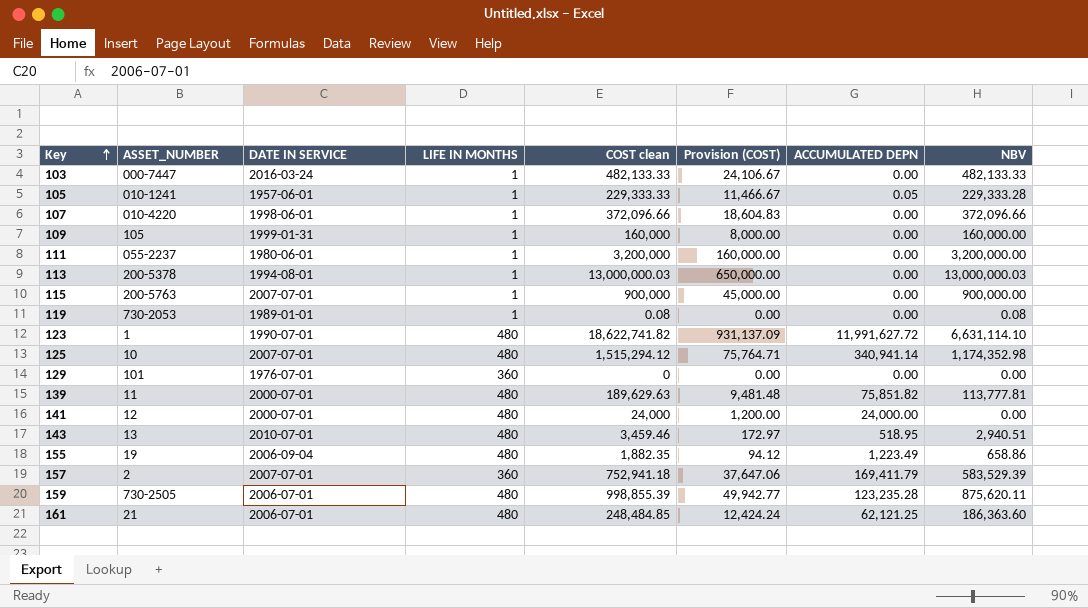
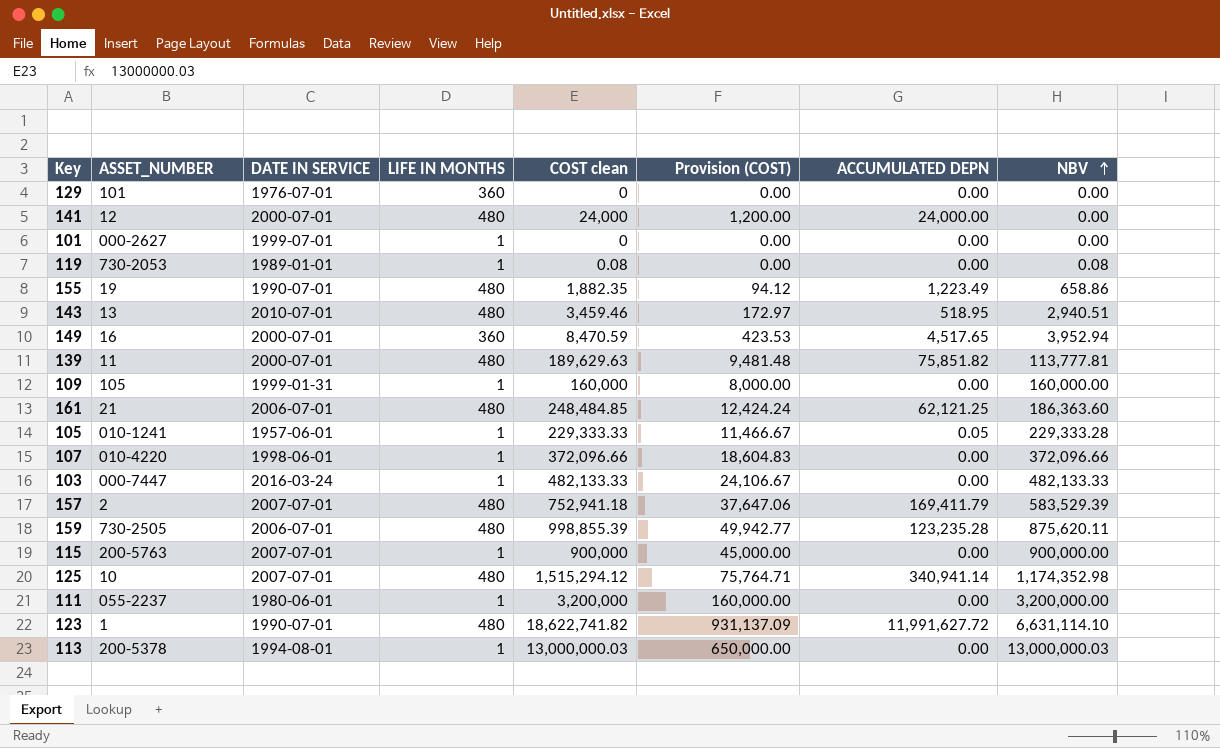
row order: Key ascending -> NBV ascending
row 101: none -> 000-2627 | 1999-07-01 | 1 | 0 | 0.00 | 0.00 | 0.00
155 | DATE IN SERVICE: 2006-09-04 -> 1990-07-01
row 149: none -> 16 | 2000-07-01 | 360 | 8,470.59 | 423.53 | 4,517.65 | 3,952.94
157 | LIFE IN MONTHS: 360 -> 480

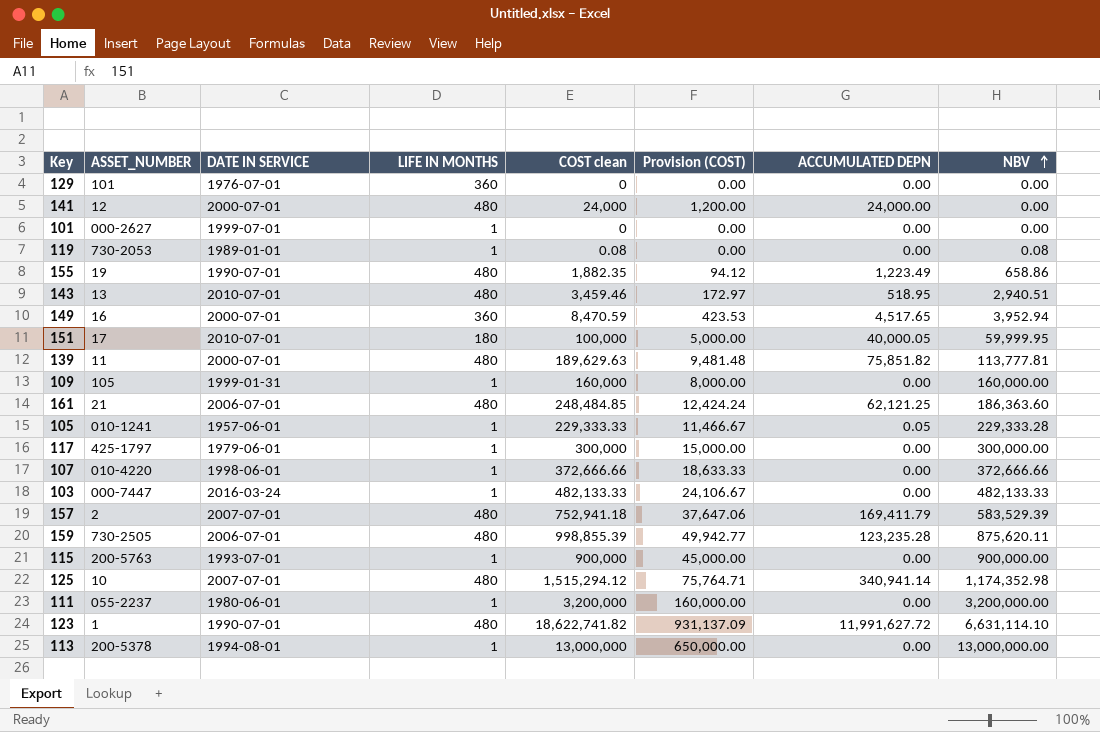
row 151: none -> 17 | 2010-07-01 | 180 | 100,000 | 5,000.00 | 40,000.05 | 59,999.95
row 117: none -> 425-1797 | 1979-06-01 | 1 | 300,000 | 15,000.00 | 0.00 | 300,000.00
107 | COST clean: 372,096.66 -> 372,666.66
107 | Provision (COST): 18,604.83 -> 18,633.33
107 | NBV: 372,096.66 -> 372,666.66
115 | DATE IN SERVICE: 2007-07-01 -> 1993-07-01
113 | COST clean: 13,000,000.03 -> 13,000,000
113 | NBV: 13,000,000.03 -> 13,000,000.00

